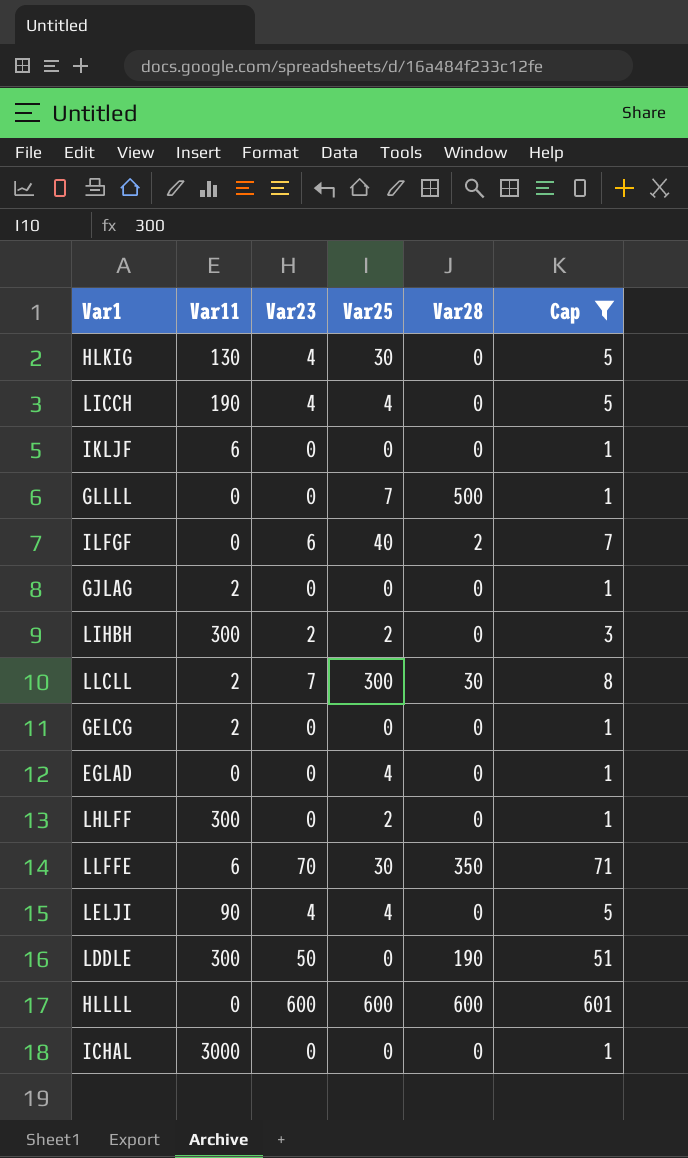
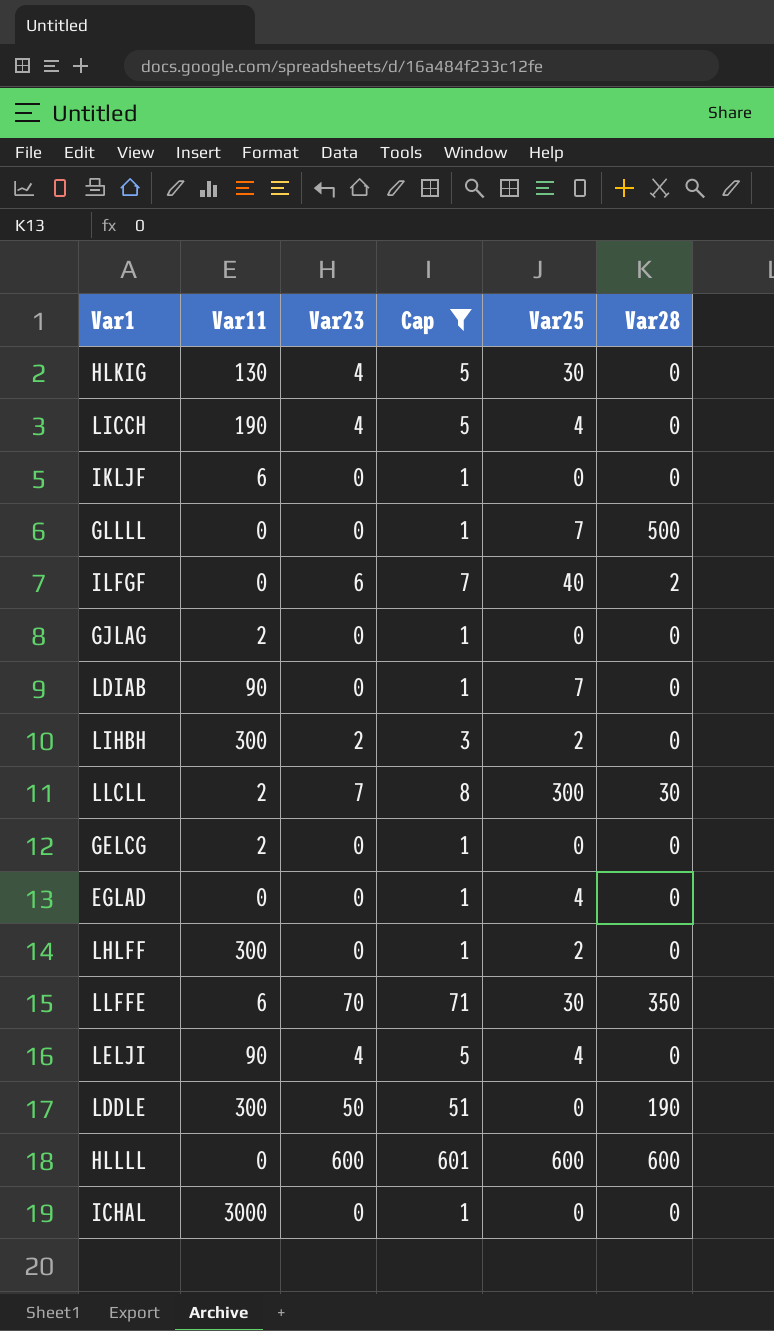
column Cap | position: 6 -> 4
row LDIAB: none -> 90 | 0 | 1 | 7 | 0

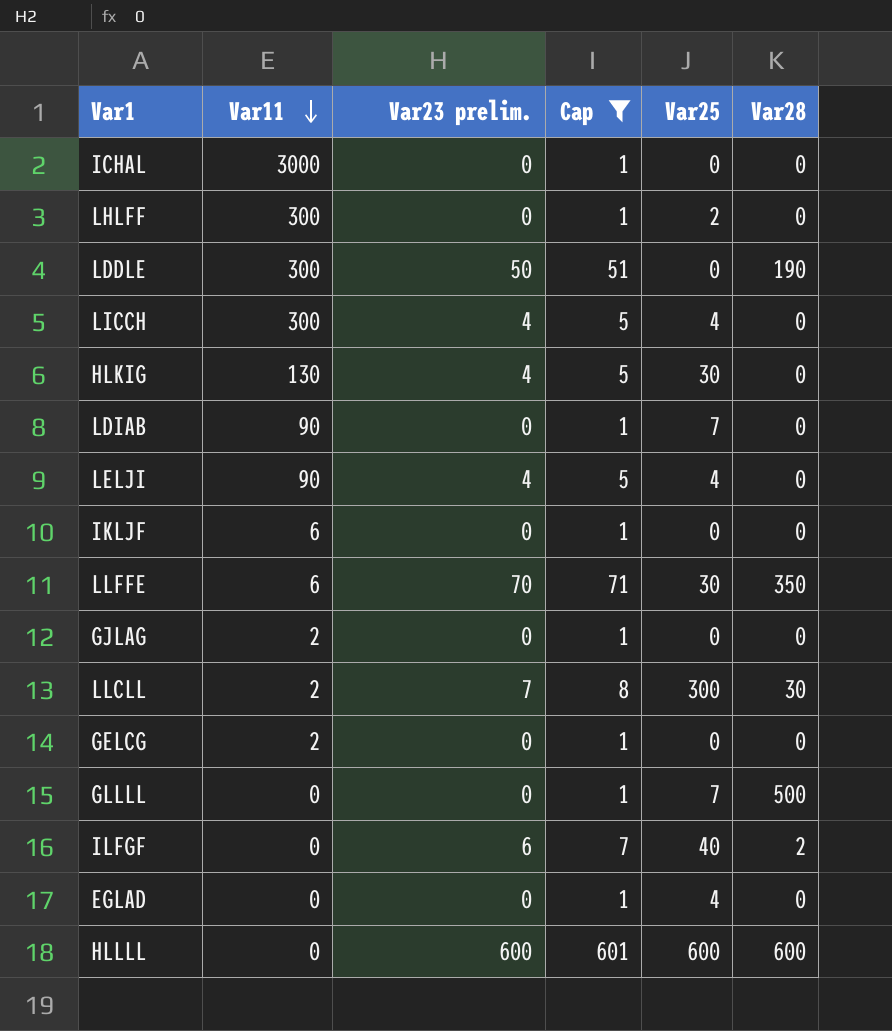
row order: none -> Var11 descending
column name: Var23 -> Var23 prelim.
row LIHBH: 300 | 2 | 3 | 2 | 0 -> none
LICCH | Var11: 190 -> 300

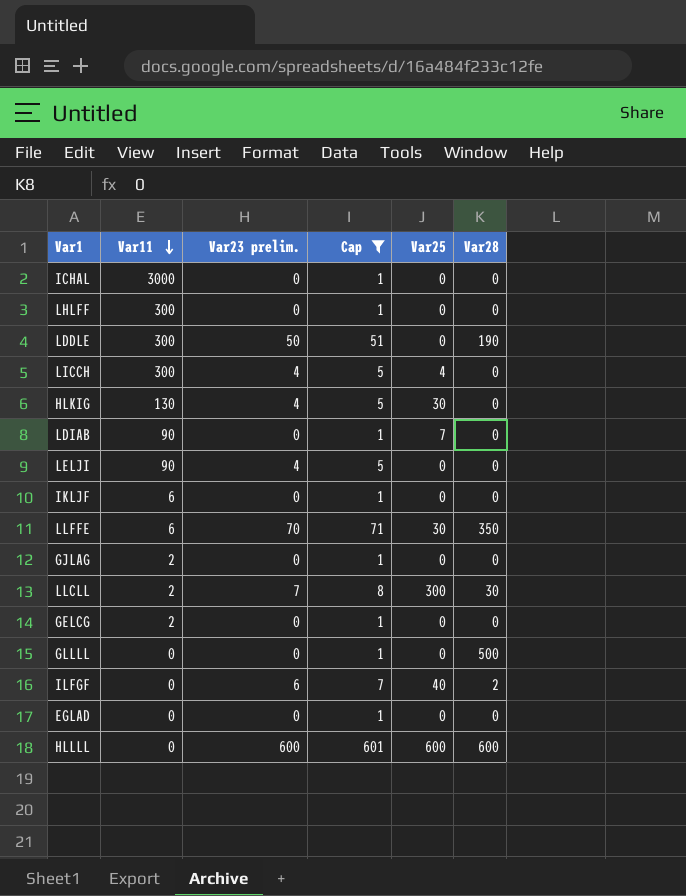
LHLFF | Var25: 2 -> 0
LELJI | Var25: 4 -> 0
GLLLL | Var25: 7 -> 0
EGLAD | Var25: 4 -> 0

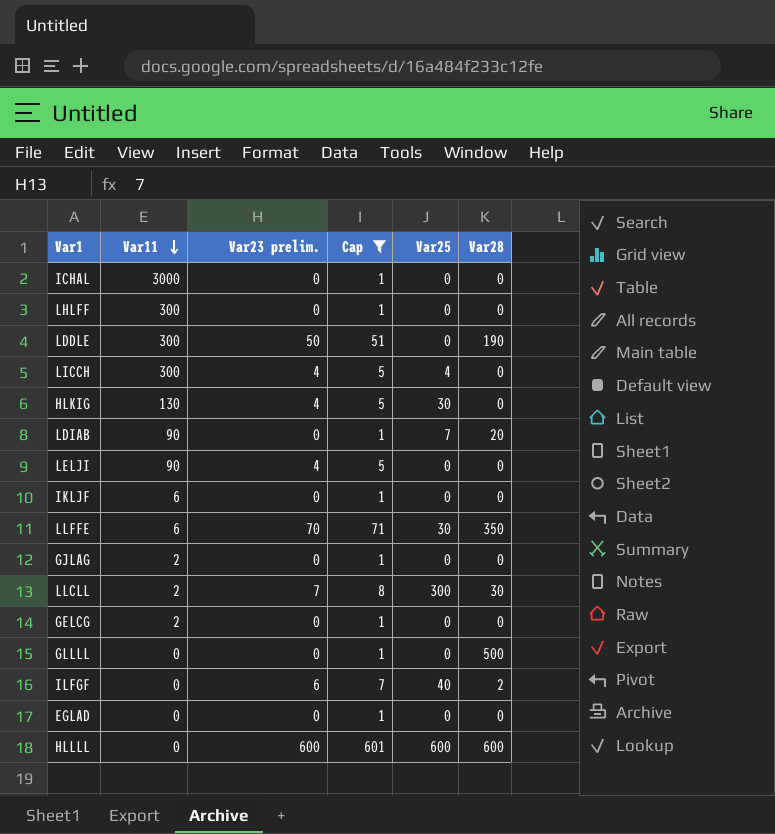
LDIAB | Var28: 0 -> 20

